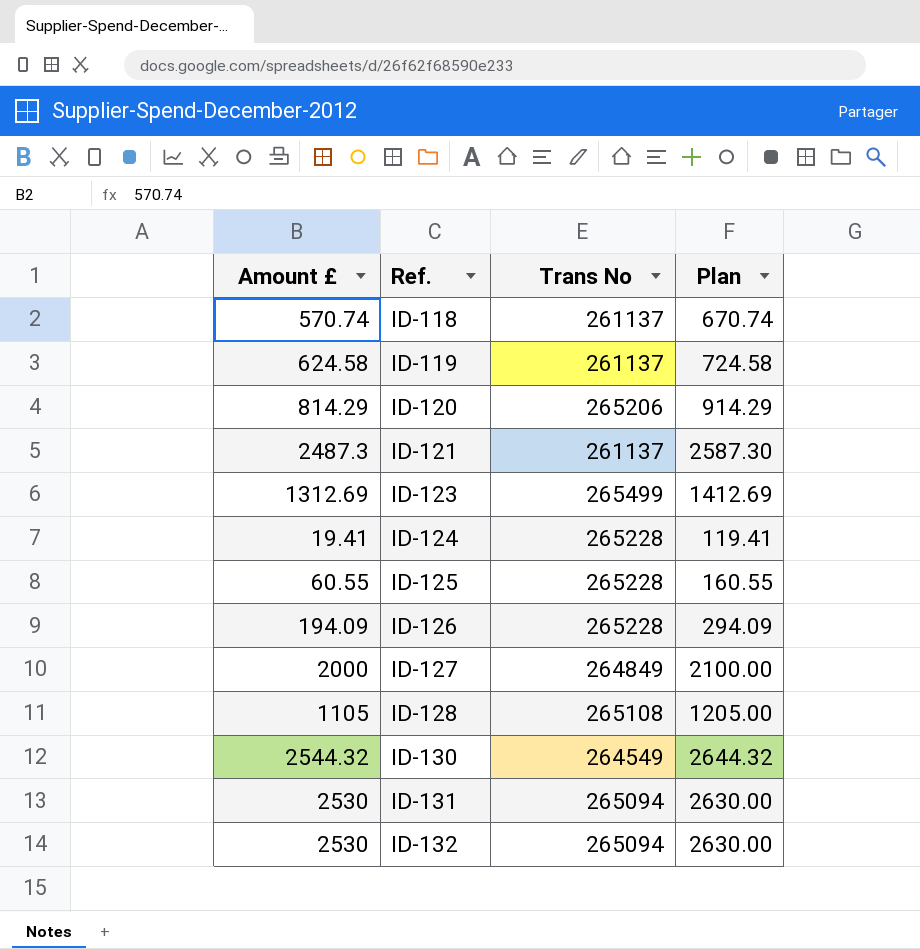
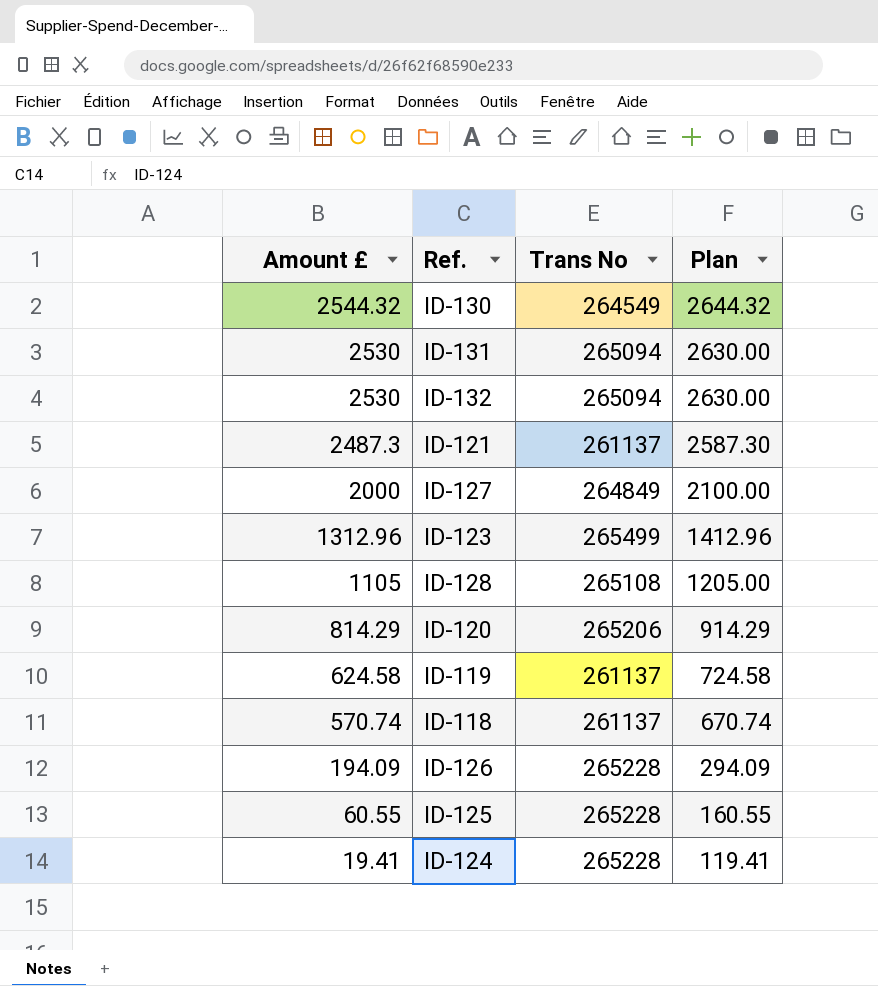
row order: Ref. ascending -> Amount £ descending
ID-123 | Amount £: 1312.69 -> 1312.96
ID-123 | Plan: 1412.69 -> 1412.96

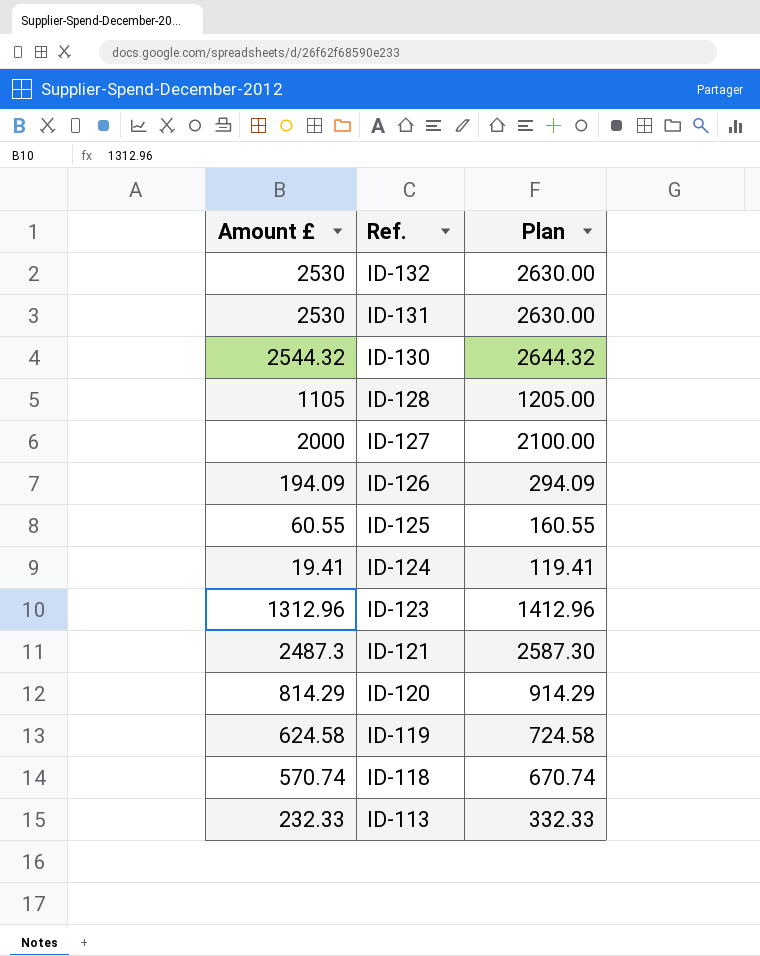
row order: Amount £ descending -> Ref. descending
column Trans No | position: 3 -> none
row ID-113: none -> 232.33 | 332.33

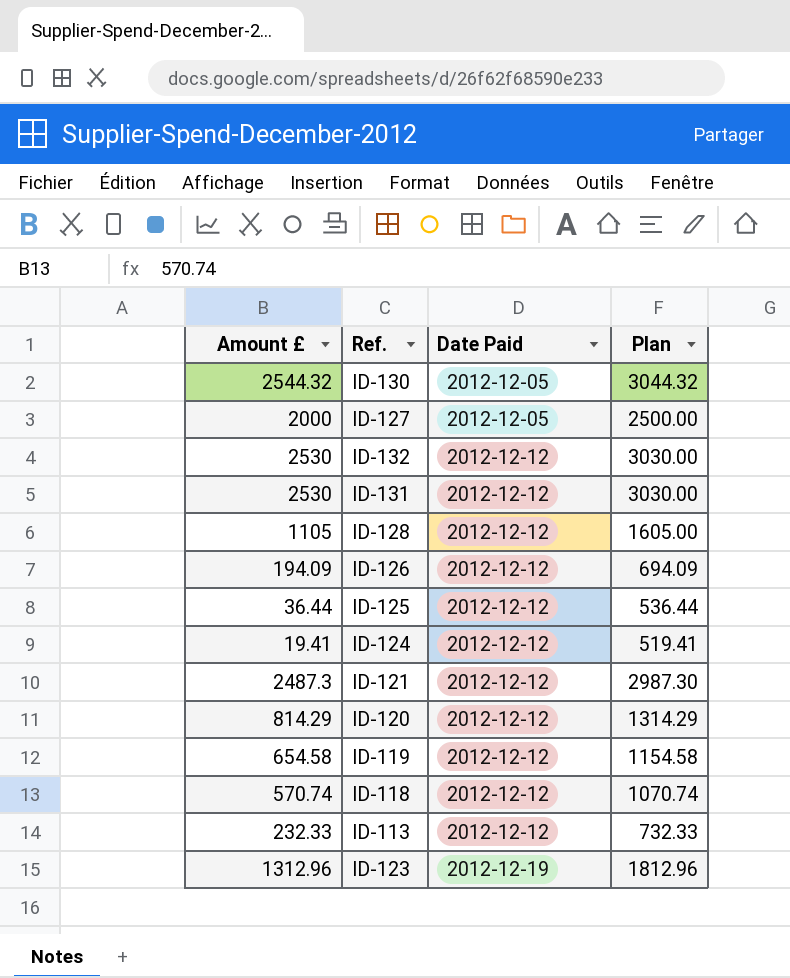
row order: Ref. descending -> Date Paid ascending
column Date Paid | position: none -> 3
column Plan | formula: [Amount £] + 100 -> [Amount £] + 500
ID-125 | Amount £: 60.55 -> 36.44
ID-119 | Amount £: 624.58 -> 654.58

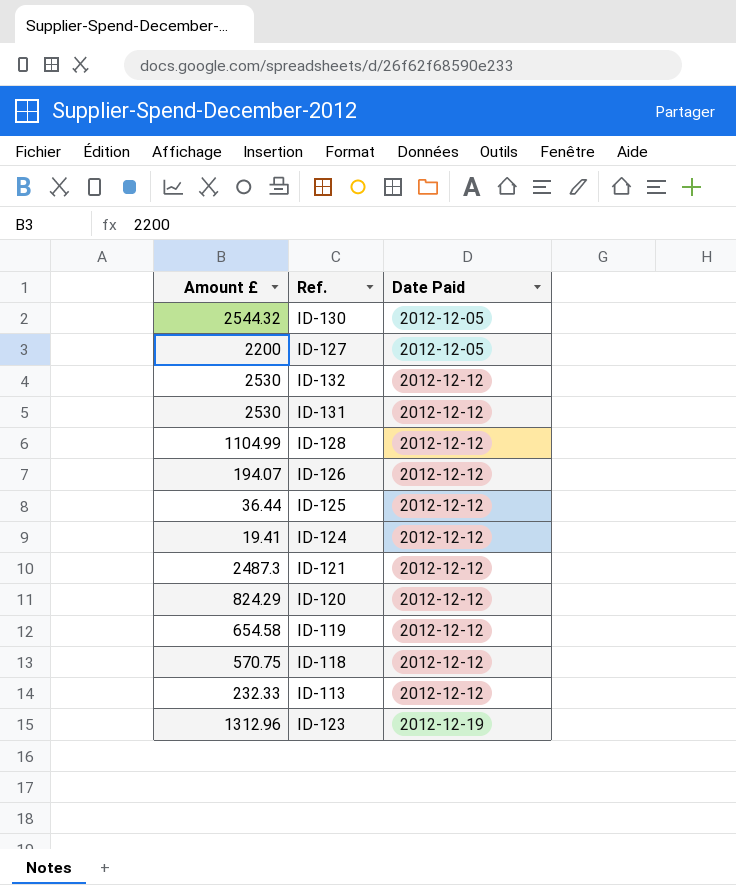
column Plan | formula: [Amount £] + 500 -> none
ID-127 | Amount £: 2000 -> 2200
ID-128 | Amount £: 1105 -> 1104.99
ID-126 | Amount £: 194.09 -> 194.07
ID-120 | Amount £: 814.29 -> 824.29
ID-118 | Amount £: 570.74 -> 570.75

